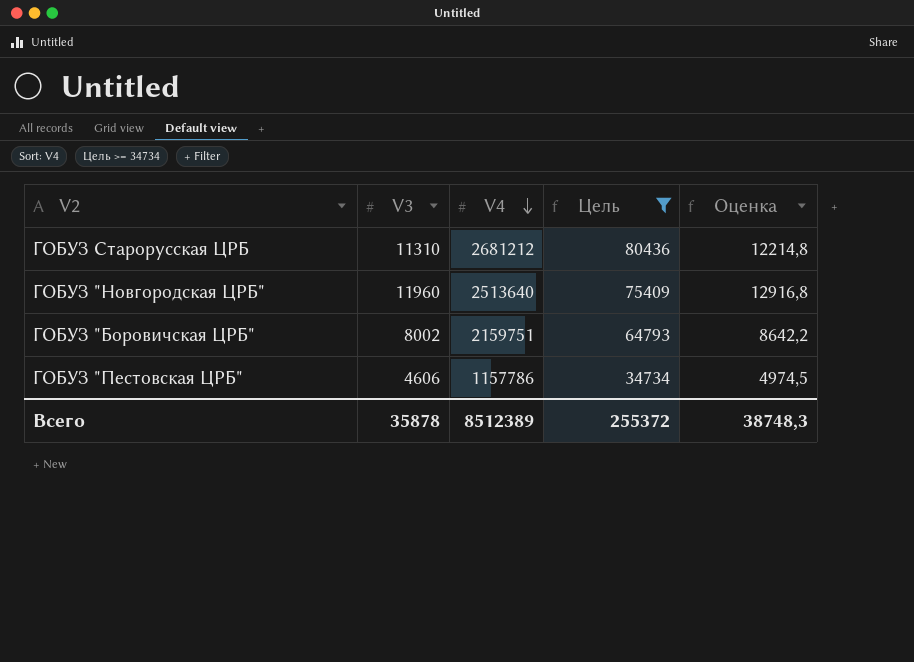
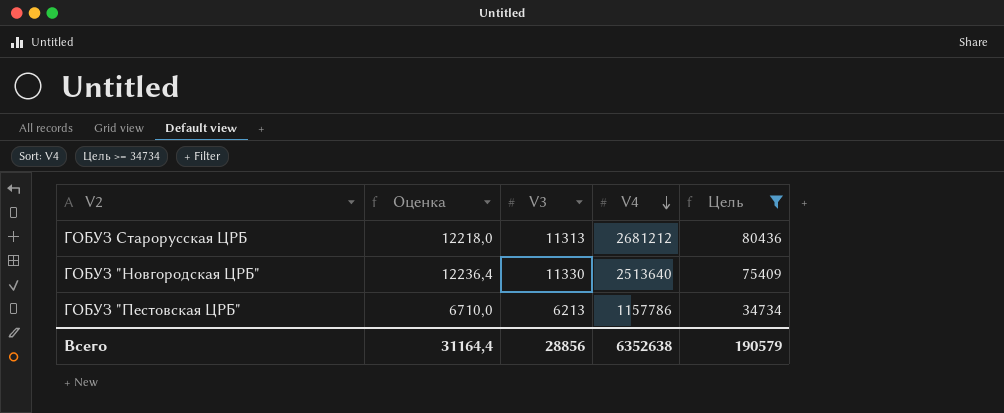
column Оценка | position: 5 -> 2
row ГОБУЗ "Боровичская ЦРБ": 8002 | 2159751 | 64793 | 8642,2 -> none
ГОБУЗ Старорусская ЦРБ | Оценка: 12214,8 -> 12218,0
ГОБУЗ Старорусская ЦРБ | V3: 11310 -> 11313
ГОБУЗ "Новгородская ЦРБ" | Оценка: 12916,8 -> 12236,4
ГОБУЗ "Новгородская ЦРБ" | V3: 11960 -> 11330
ГОБУЗ "Пестовская ЦРБ" | Оценка: 4974,5 -> 6710,0
ГОБУЗ "Пестовская ЦРБ" | V3: 4606 -> 6213
Всего | Оценка: 38748,3 -> 31164,4
Всего | V3: 35878 -> 28856
Всего | V4: 8512389 -> 6352638
Всего | Цель: 255372 -> 190579

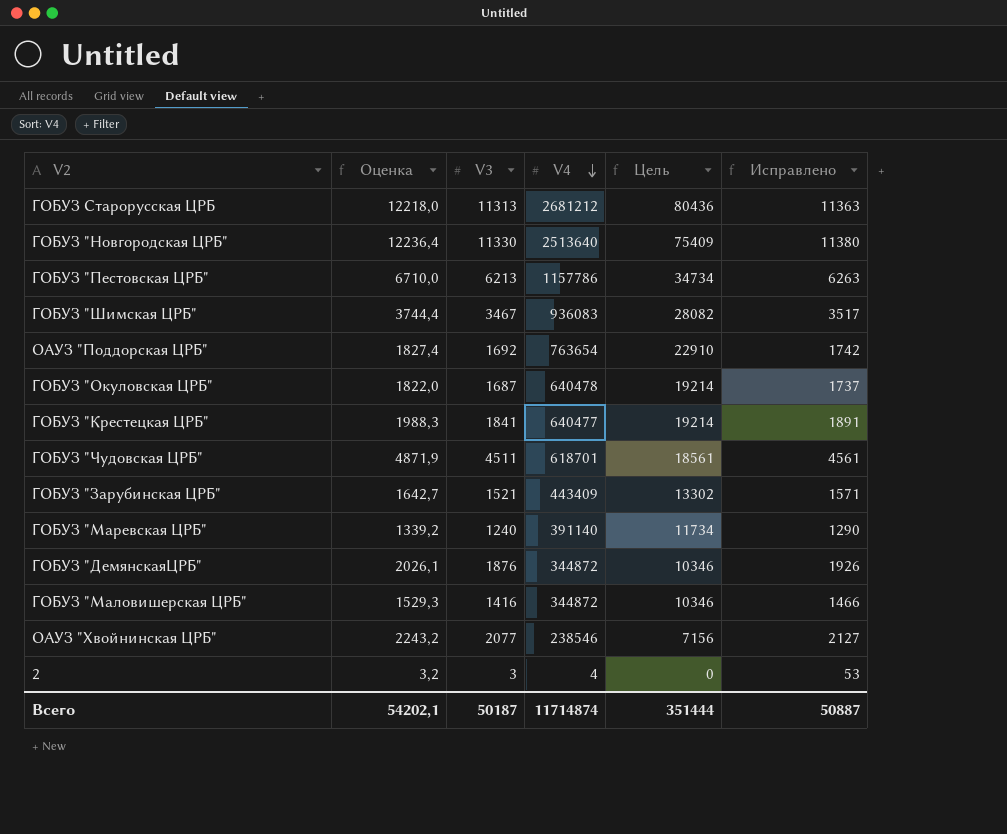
filter: Цель >= 34734 -> none
column Исправлено | formula: none -> [V3] + 50
Всего | Оценка: 31164,4 -> 54202,1
Всего | V3: 28856 -> 50187
Всего | V4: 6352638 -> 11714874
Всего | Цель: 190579 -> 351444

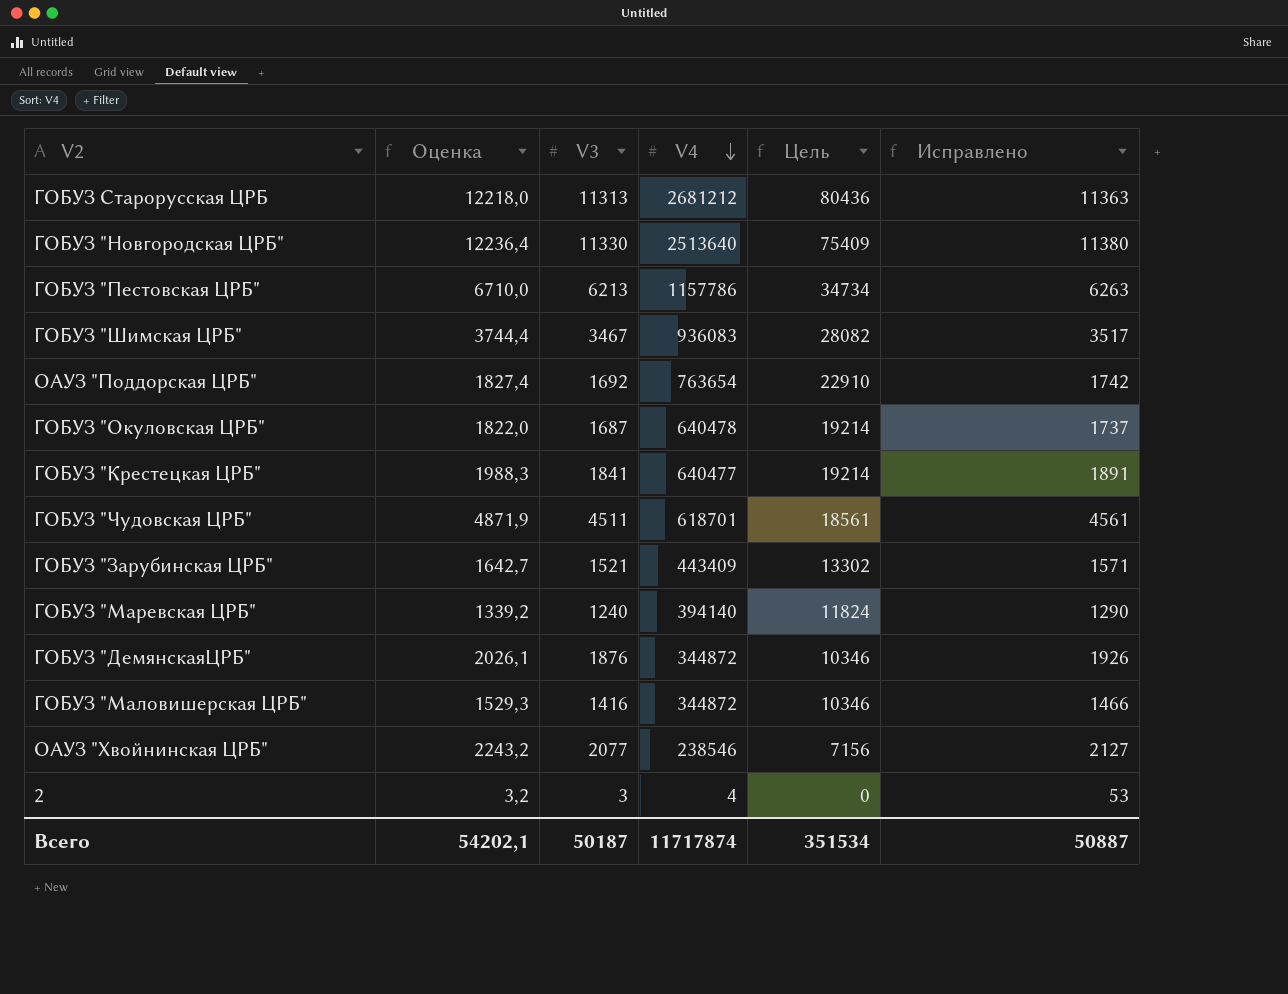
ГОБУЗ "Маревская ЦРБ" | V4: 391140 -> 394140
ГОБУЗ "Маревская ЦРБ" | Цель: 11734 -> 11824
Всего | V4: 11714874 -> 11717874
Всего | Цель: 351444 -> 351534

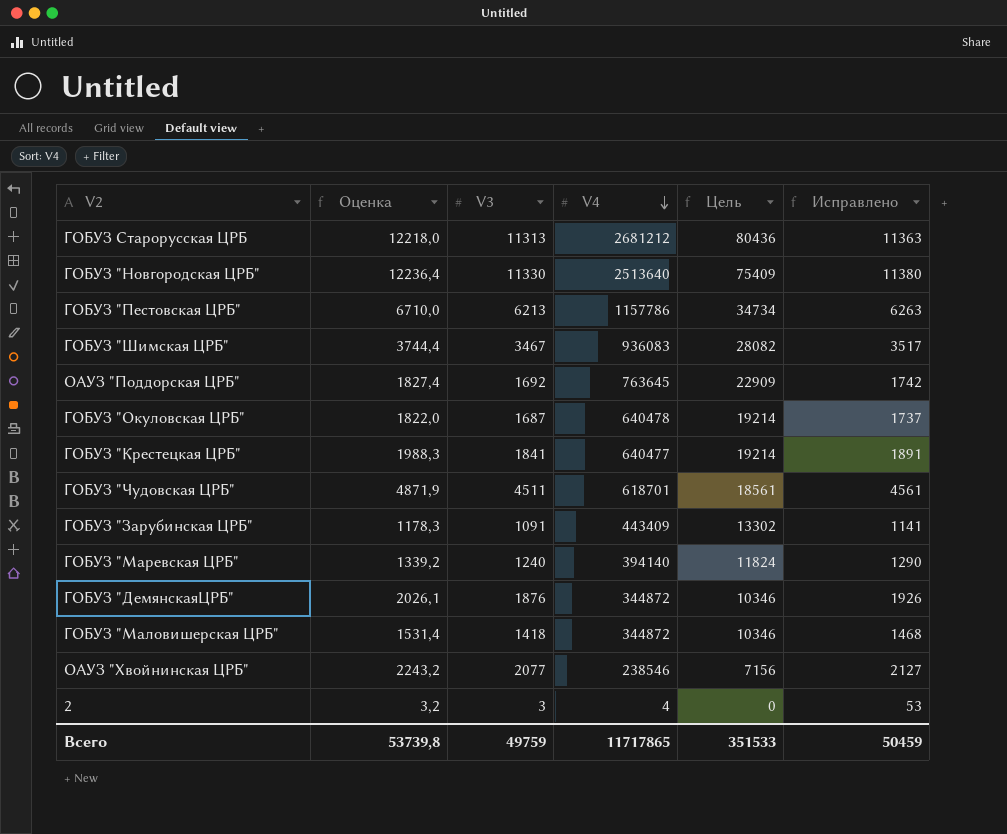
ОАУЗ "Поддорская ЦРБ" | V4: 763654 -> 763645
ОАУЗ "Поддорская ЦРБ" | Цель: 22910 -> 22909
ГОБУЗ "Зарубинская ЦРБ" | Оценка: 1642,7 -> 1178,3
ГОБУЗ "Зарубинская ЦРБ" | V3: 1521 -> 1091
ГОБУЗ "Зарубинская ЦРБ" | Исправлено: 1571 -> 1141
ГОБУЗ "Маловишерская ЦРБ" | Оценка: 1529,3 -> 1531,4
ГОБУЗ "Маловишерская ЦРБ" | V3: 1416 -> 1418
ГОБУЗ "Маловишерская ЦРБ" | Исправлено: 1466 -> 1468
Всего | Оценка: 54202,1 -> 53739,8
Всего | V3: 50187 -> 49759
Всего | V4: 11717874 -> 11717865
Всего | Цель: 351534 -> 351533
Всего | Исправлено: 50887 -> 50459

